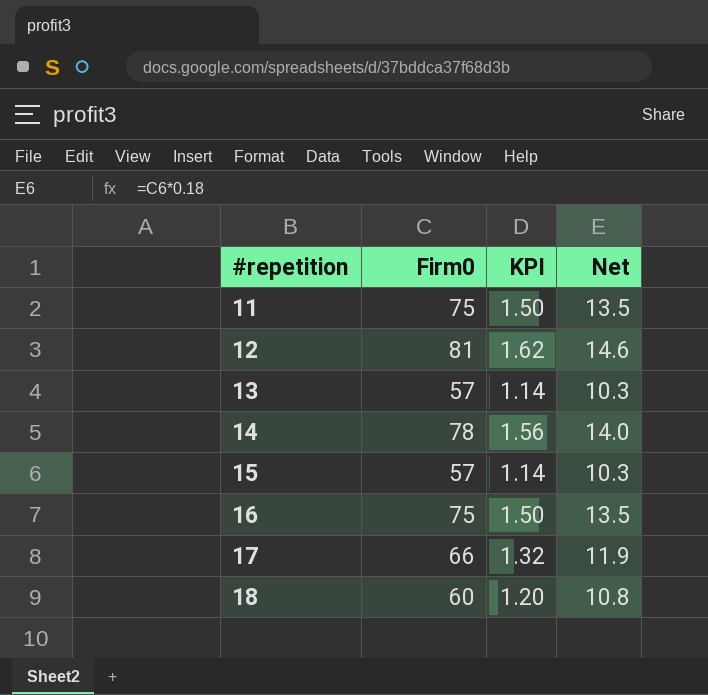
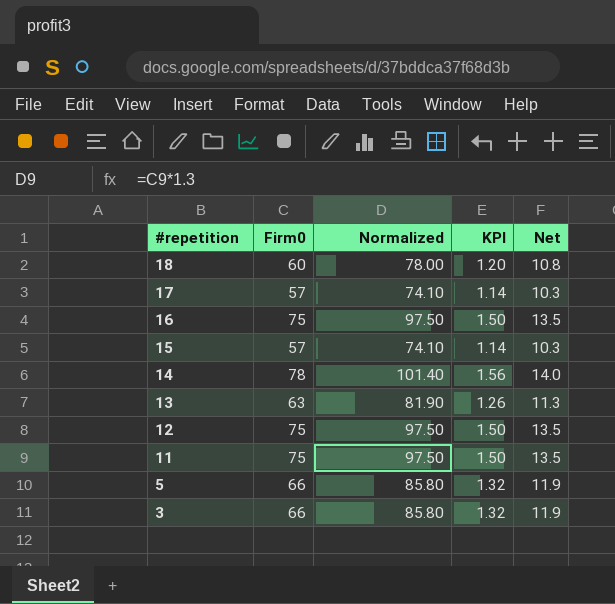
row order: #repetition ascending -> #repetition descending
column Normalized | formula: none -> [Firm0] * 1.3
17 | Firm0: 66 -> 57
17 | KPI: 1.32 -> 1.14
17 | Net: 11.9 -> 10.3
13 | Firm0: 57 -> 63
13 | KPI: 1.14 -> 1.26
13 | Net: 10.3 -> 11.3
12 | Firm0: 81 -> 75
12 | KPI: 1.62 -> 1.50
12 | Net: 14.6 -> 13.5
row 5: none -> 66 | 85.80 | 1.32 | 11.9
row 3: none -> 66 | 85.80 | 1.32 | 11.9

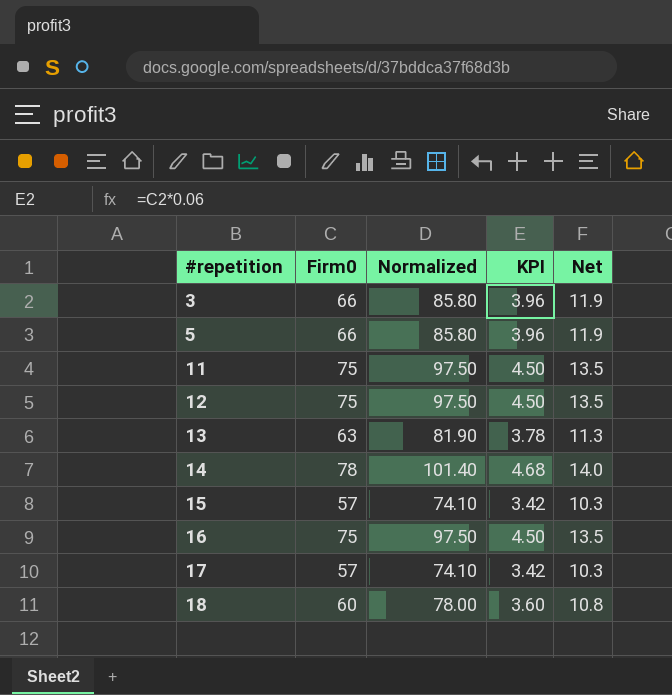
row order: #repetition descending -> #repetition ascending
column KPI | formula: [Firm0] * 0.02 -> [Firm0] * 0.06

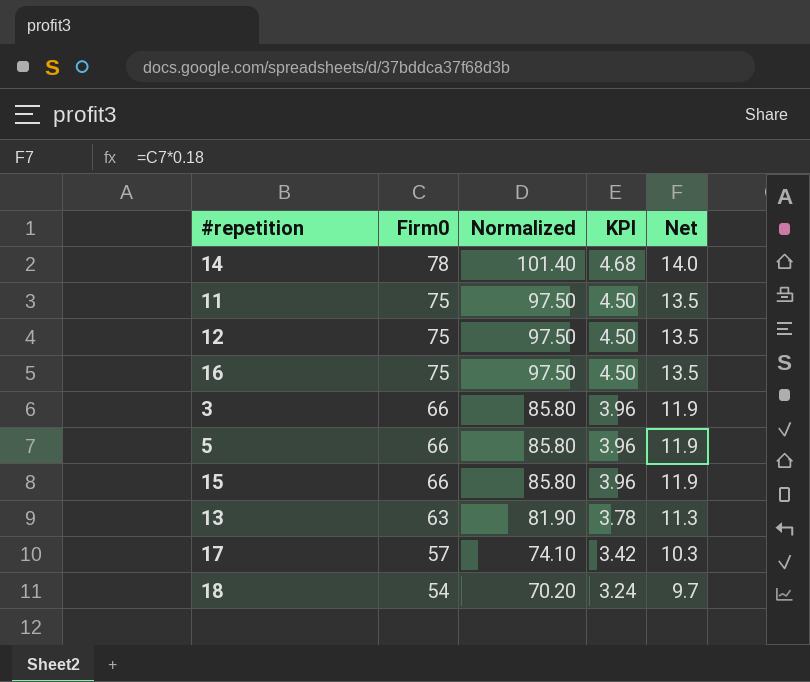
row order: #repetition ascending -> Firm0 descending
15 | Firm0: 57 -> 66
15 | Normalized: 74.10 -> 85.80
15 | KPI: 3.42 -> 3.96
15 | Net: 10.3 -> 11.9
18 | Firm0: 60 -> 54
18 | Normalized: 78.00 -> 70.20
18 | KPI: 3.60 -> 3.24
18 | Net: 10.8 -> 9.7

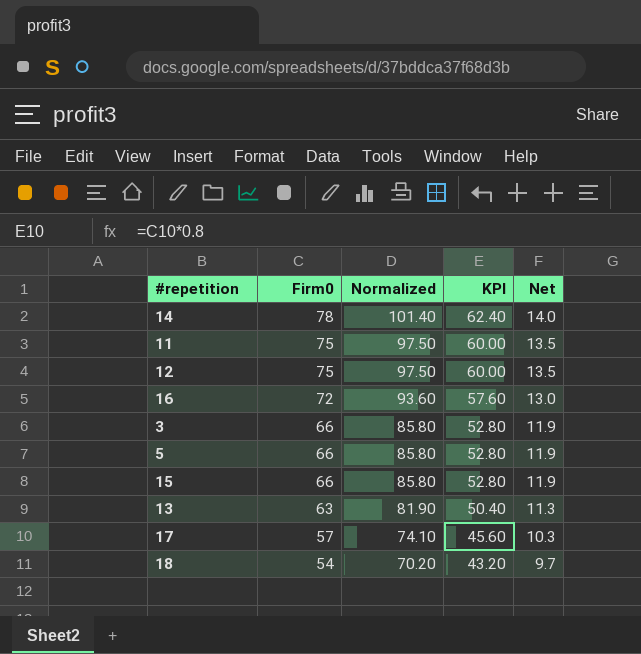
column KPI | formula: [Firm0] * 0.06 -> [Firm0] * 0.8
16 | Firm0: 75 -> 72
16 | Normalized: 97.50 -> 93.60
16 | Net: 13.5 -> 13.0

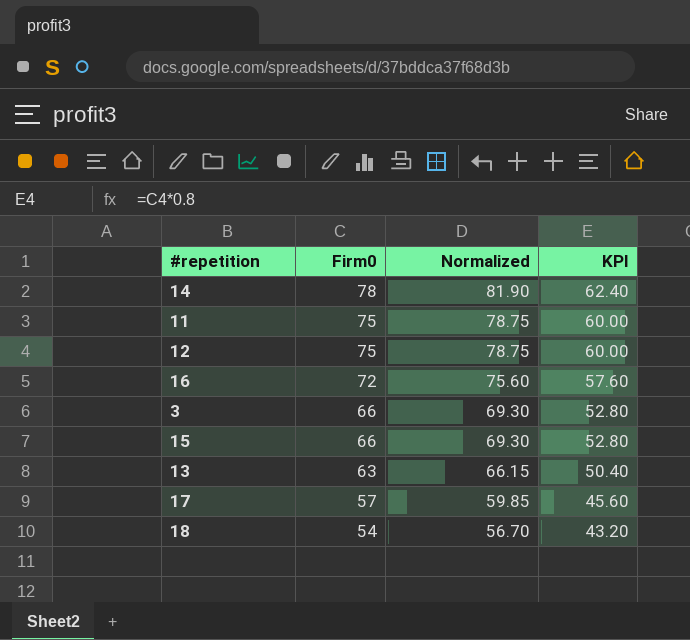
column Net | formula: [Firm0] * 0.18 -> none
column Normalized | formula: [Firm0] * 1.3 -> [Firm0] * 1.05
row 5: 66 | 85.80 | 52.80 | 11.9 -> none

